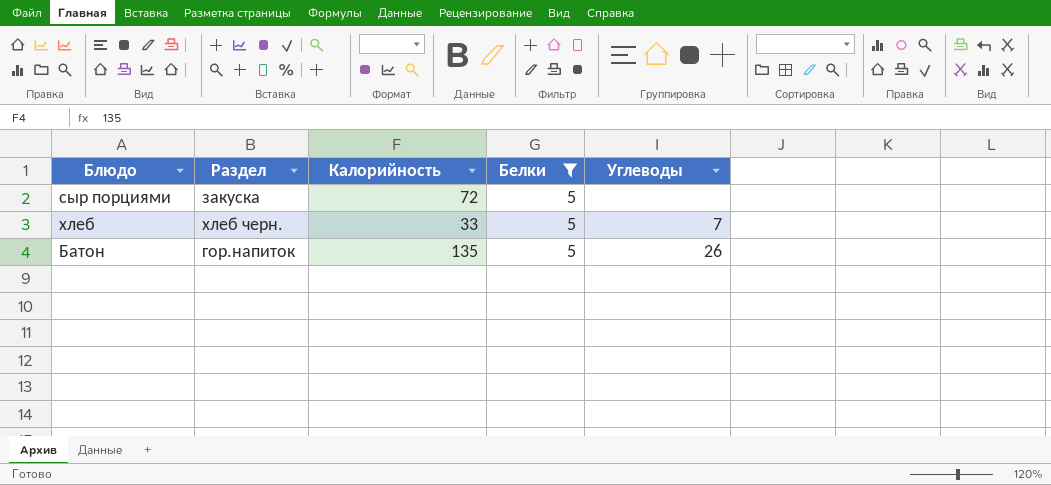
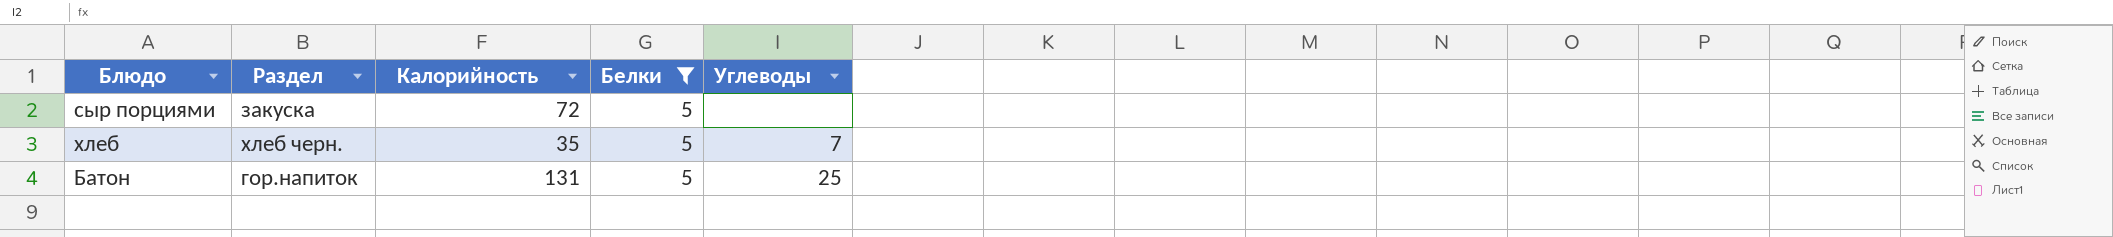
хлеб | Калорийность: 33 -> 35
Батон | Калорийность: 135 -> 131
Батон | Углеводы: 26 -> 25

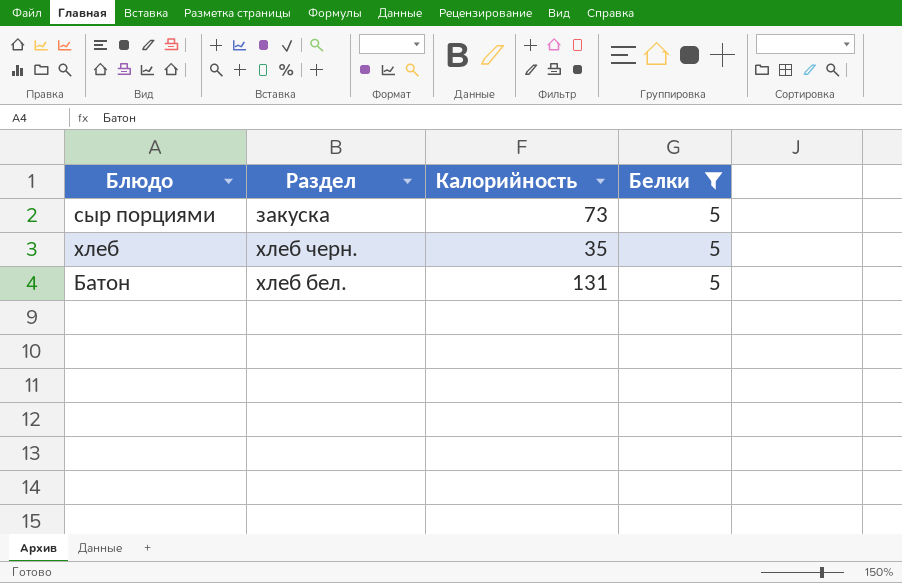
column Углеводы | position: 5 -> none
сыр порциями | Калорийность: 72 -> 73
Батон | Раздел: гор.напиток -> хлеб бел.

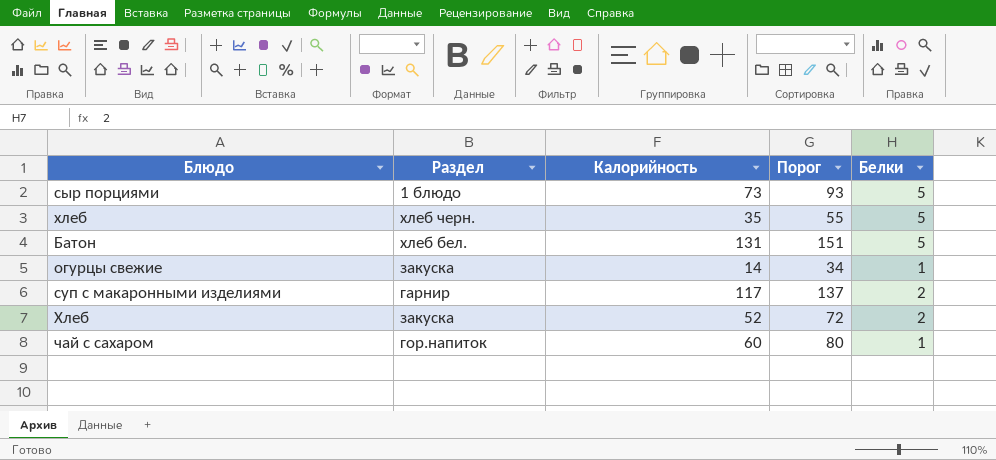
filter: Белки = 5 -> none
column Порог | formula: none -> [Калорийность] + 20
сыр порциями | Раздел: закуска -> 1 блюдо

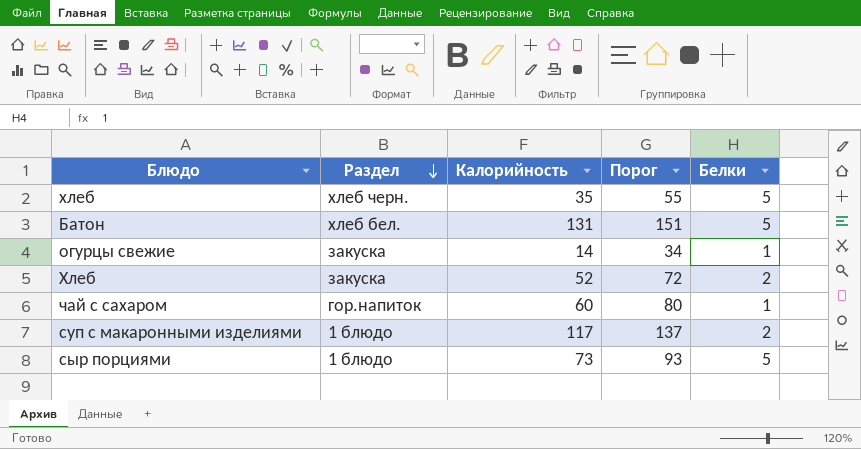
row order: none -> Раздел descending
суп с макаронными изделиями | Раздел: гарнир -> 1 блюдо

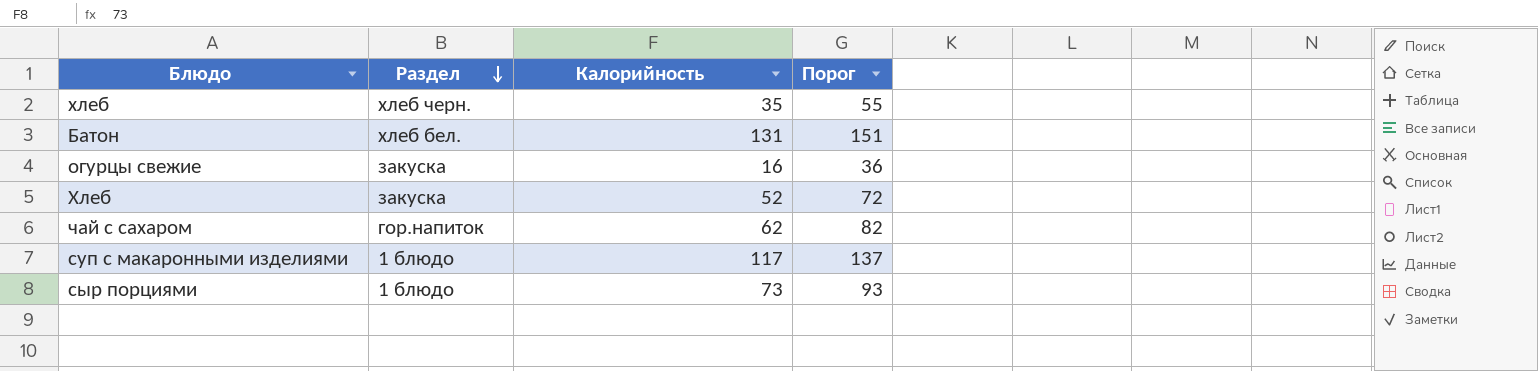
column Белки | position: 5 -> none
огурцы свежие | Калорийность: 14 -> 16
огурцы свежие | Порог: 34 -> 36
чай с сахаром | Калорийность: 60 -> 62
чай с сахаром | Порог: 80 -> 82

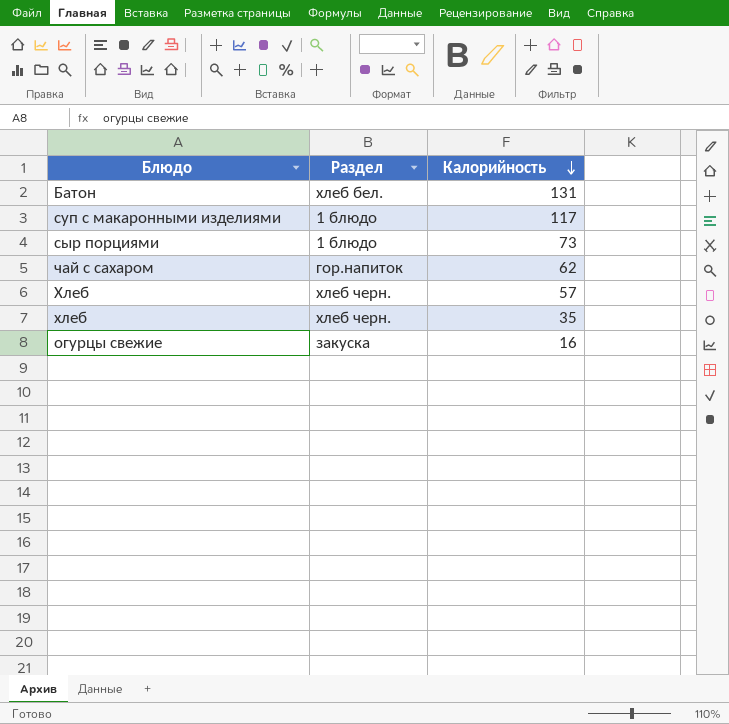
row order: Раздел descending -> Калорийность descending
column Порог | formula: [Калорийность] + 20 -> none
Хлеб | Раздел: закуска -> хлеб черн.
Хлеб | Калорийность: 52 -> 57

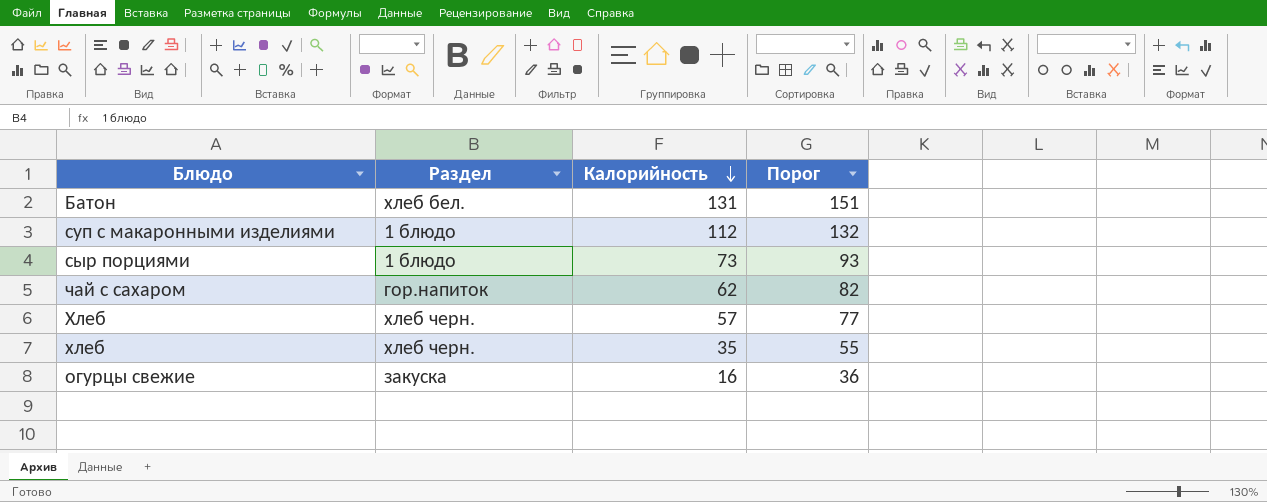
column Порог | formula: none -> [Калорийность] + 20
суп с макаронными изделиями | Калорийность: 117 -> 112

